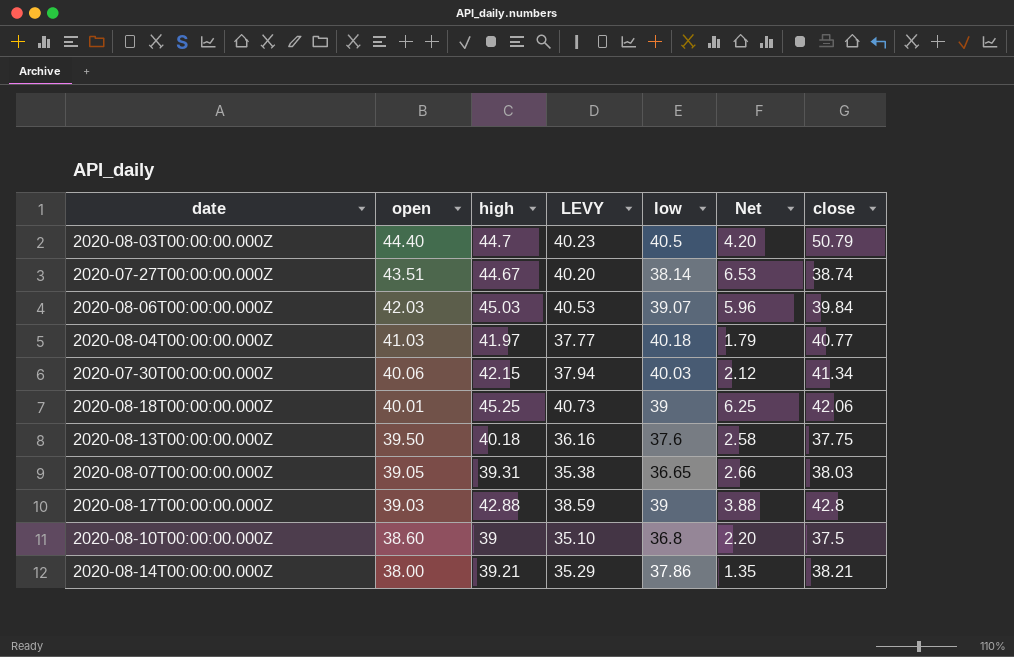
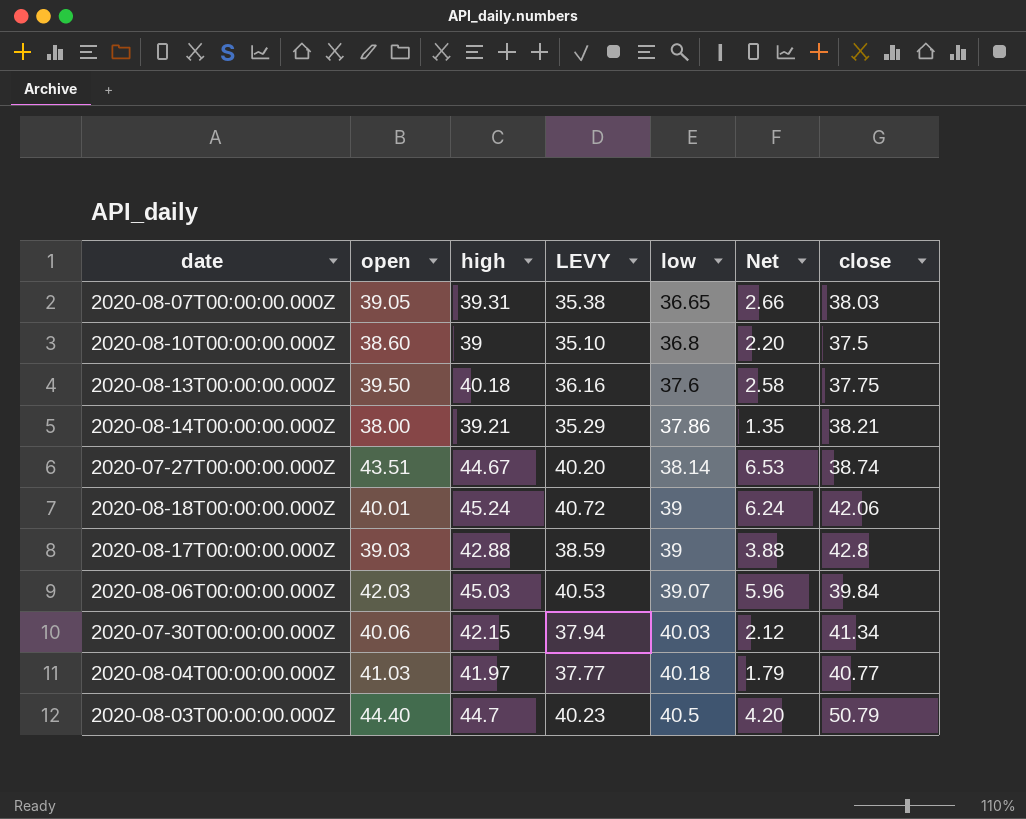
row order: open descending -> low ascending
2020-08-18T00:00:00.000Z | high: 45.25 -> 45.24
2020-08-18T00:00:00.000Z | LEVY: 40.73 -> 40.72
2020-08-18T00:00:00.000Z | Net: 6.25 -> 6.24

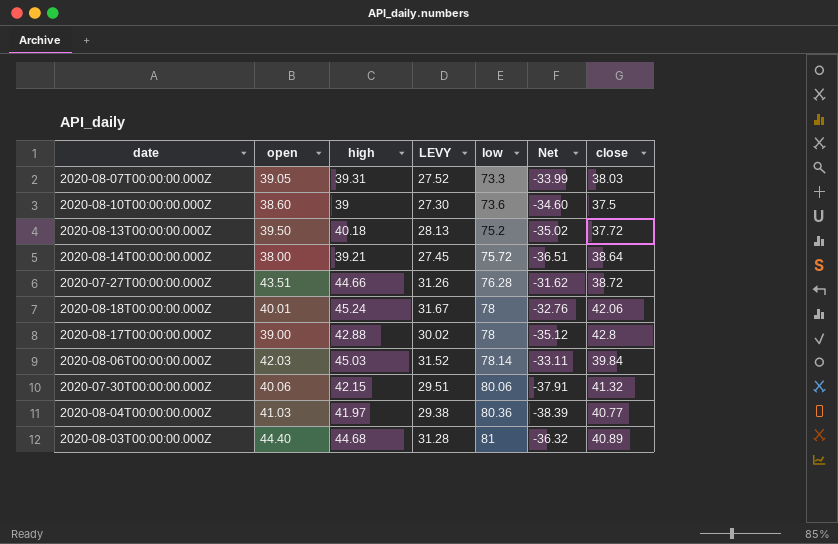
column LEVY | formula: [high] * 0.9 -> [high] * 0.7
2020-08-07T00:00:00.000Z | low: 36.65 -> 73.3
2020-08-07T00:00:00.000Z | Net: 2.66 -> -33.99
2020-08-10T00:00:00.000Z | low: 36.8 -> 73.6
2020-08-10T00:00:00.000Z | Net: 2.20 -> -34.60
2020-08-13T00:00:00.000Z | low: 37.6 -> 75.2
2020-08-13T00:00:00.000Z | Net: 2.58 -> -35.02
2020-08-13T00:00:00.000Z | close: 37.75 -> 37.72
2020-08-14T00:00:00.000Z | low: 37.86 -> 75.72
2020-08-14T00:00:00.000Z | Net: 1.35 -> -36.51
2020-08-14T00:00:00.000Z | close: 38.21 -> 38.64
2020-07-27T00:00:00.000Z | high: 44.67 -> 44.66
2020-07-27T00:00:00.000Z | low: 38.14 -> 76.28
2020-07-27T00:00:00.000Z | Net: 6.53 -> -31.62
2020-07-27T00:00:00.000Z | close: 38.74 -> 38.72
2020-08-18T00:00:00.000Z | low: 39 -> 78
2020-08-18T00:00:00.000Z | Net: 6.24 -> -32.76
2020-08-17T00:00:00.000Z | open: 39.03 -> 39.00
2020-08-17T00:00:00.000Z | low: 39 -> 78
2020-08-17T00:00:00.000Z | Net: 3.88 -> -35.12
2020-08-06T00:00:00.000Z | low: 39.07 -> 78.14
2020-08-06T00:00:00.000Z | Net: 5.96 -> -33.11
2020-07-30T00:00:00.000Z | low: 40.03 -> 80.06
2020-07-30T00:00:00.000Z | Net: 2.12 -> -37.91
2020-07-30T00:00:00.000Z | close: 41.34 -> 41.32
2020-08-04T00:00:00.000Z | low: 40.18 -> 80.36
2020-08-04T00:00:00.000Z | Net: 1.79 -> -38.39
2020-08-03T00:00:00.000Z | high: 44.7 -> 44.68
2020-08-03T00:00:00.000Z | low: 40.5 -> 81
2020-08-03T00:00:00.000Z | Net: 4.20 -> -36.32
2020-08-03T00:00:00.000Z | close: 50.79 -> 40.89

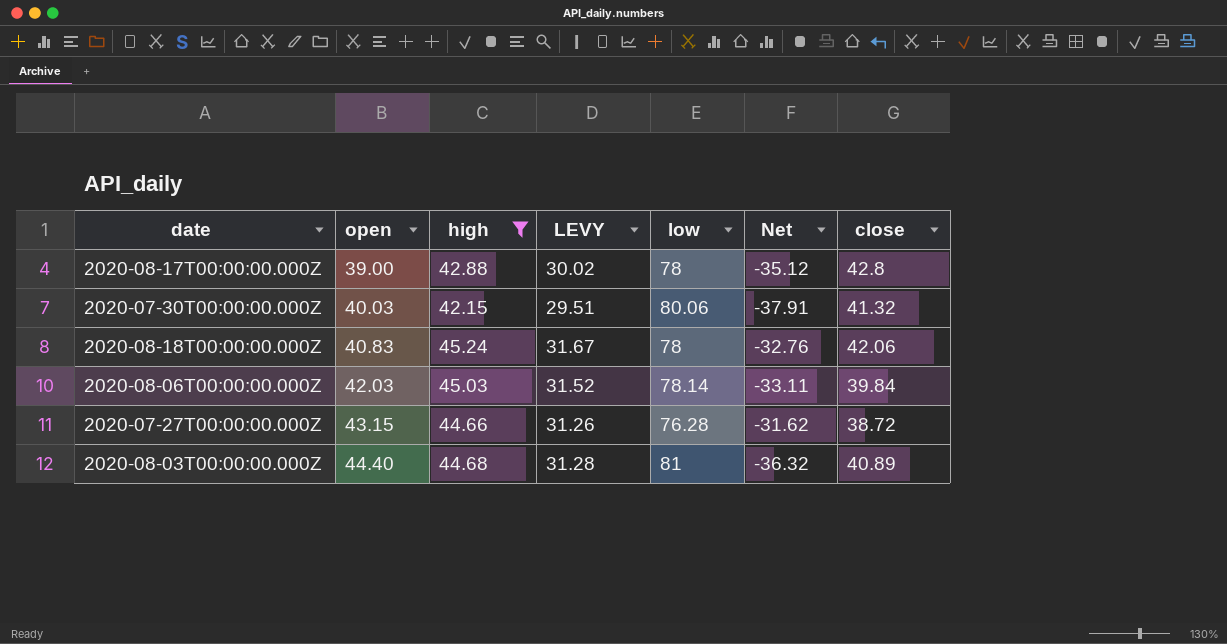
filter: none -> high >= 42.15
row order: low ascending -> open ascending
2020-07-30T00:00:00.000Z | open: 40.06 -> 40.03
2020-08-18T00:00:00.000Z | open: 40.01 -> 40.83
2020-07-27T00:00:00.000Z | open: 43.51 -> 43.15

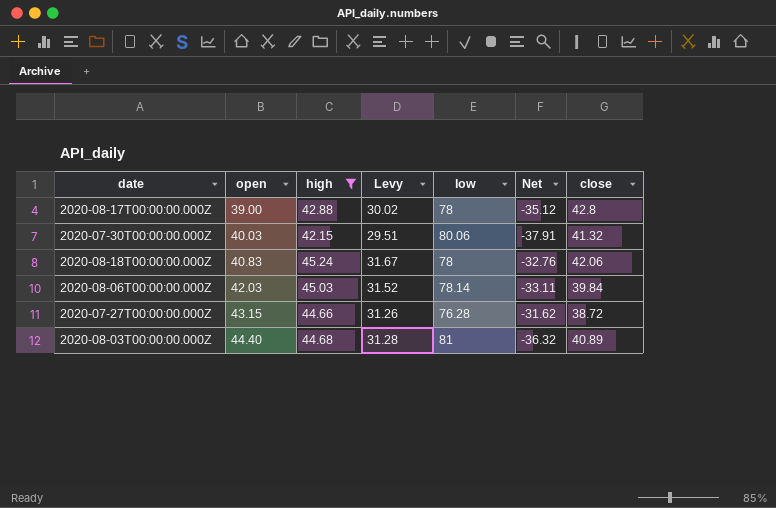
column name: LEVY -> Levy

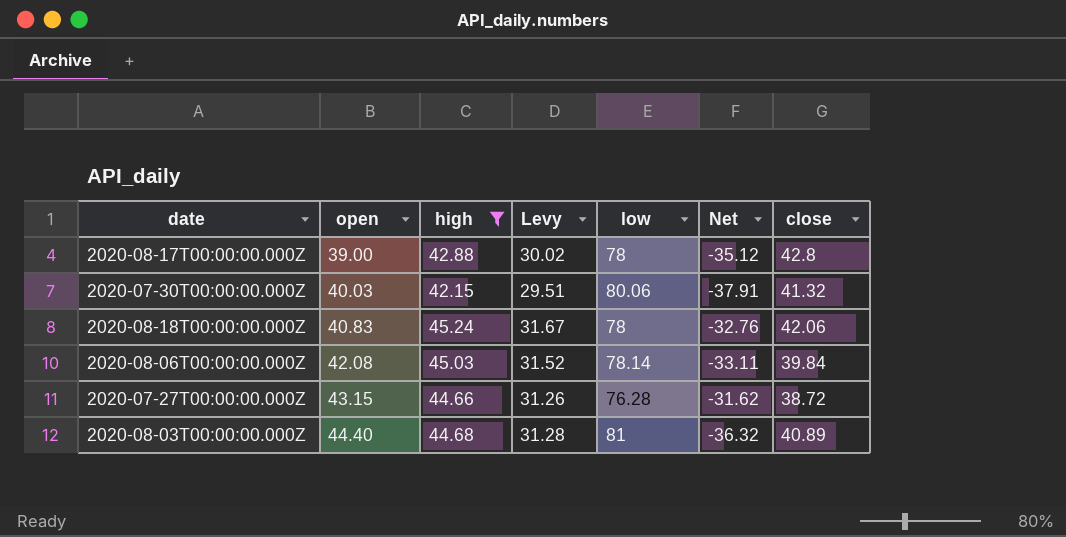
2020-08-06T00:00:00.000Z | open: 42.03 -> 42.08

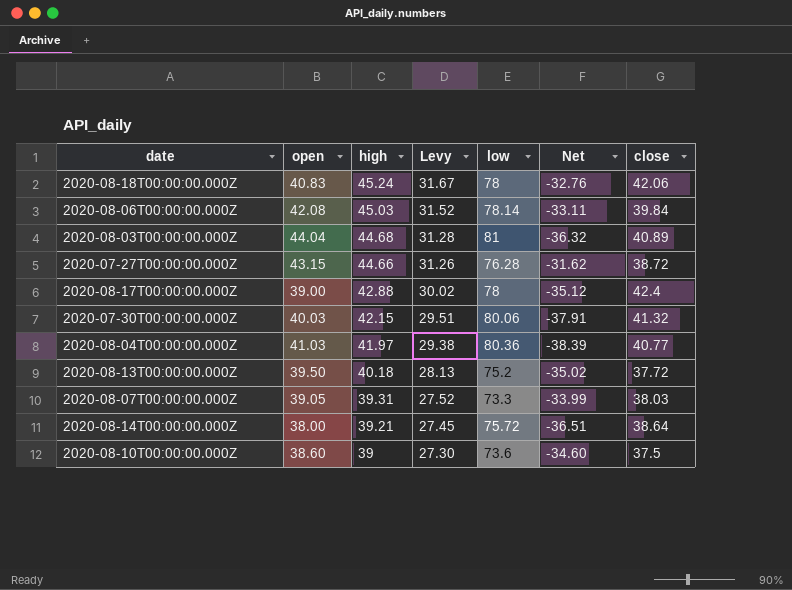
filter: high >= 42.15 -> none
row order: open ascending -> high descending
2020-08-03T00:00:00.000Z | open: 44.40 -> 44.04
2020-08-17T00:00:00.000Z | close: 42.8 -> 42.4

